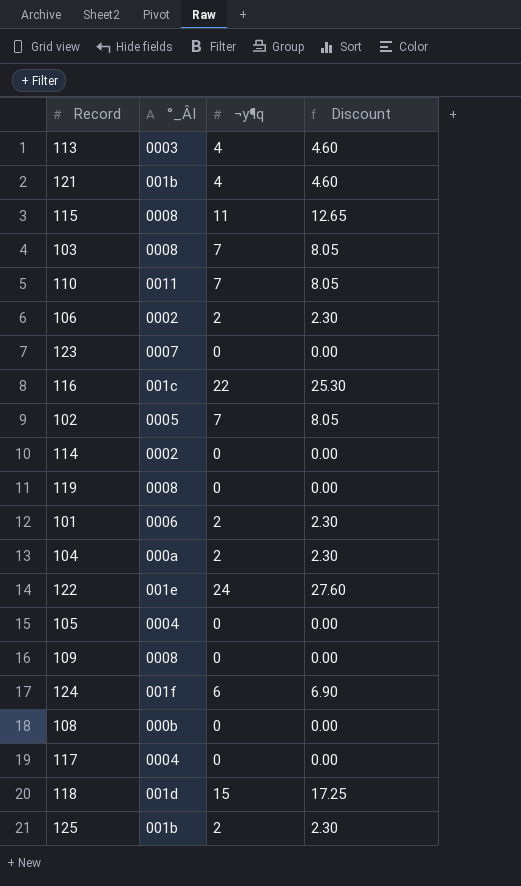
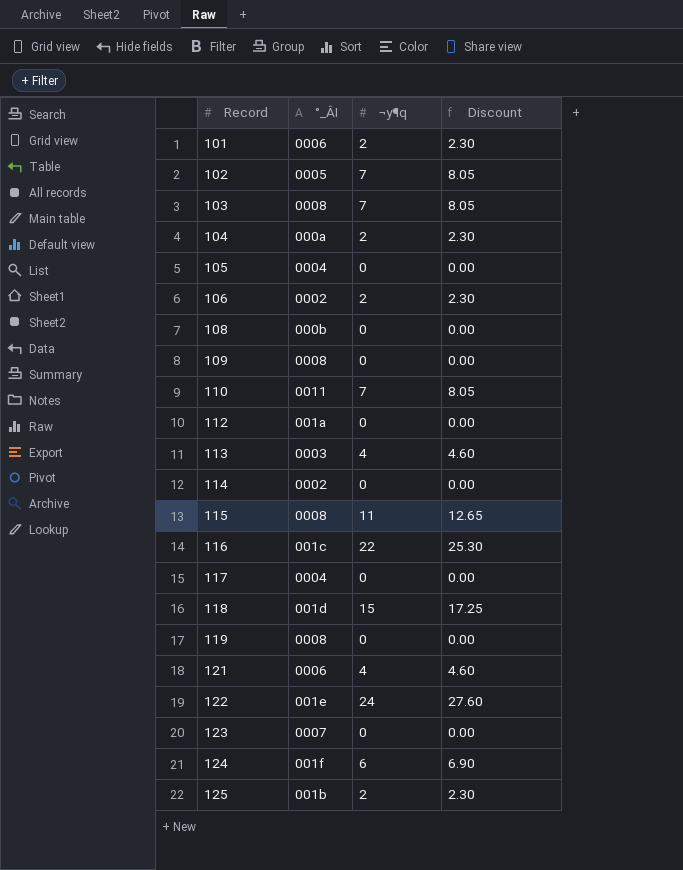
row order: none -> Record ascending
row 112: none -> 001a | 0 | 0.00
121 | °_ÂI: 001b -> 0006

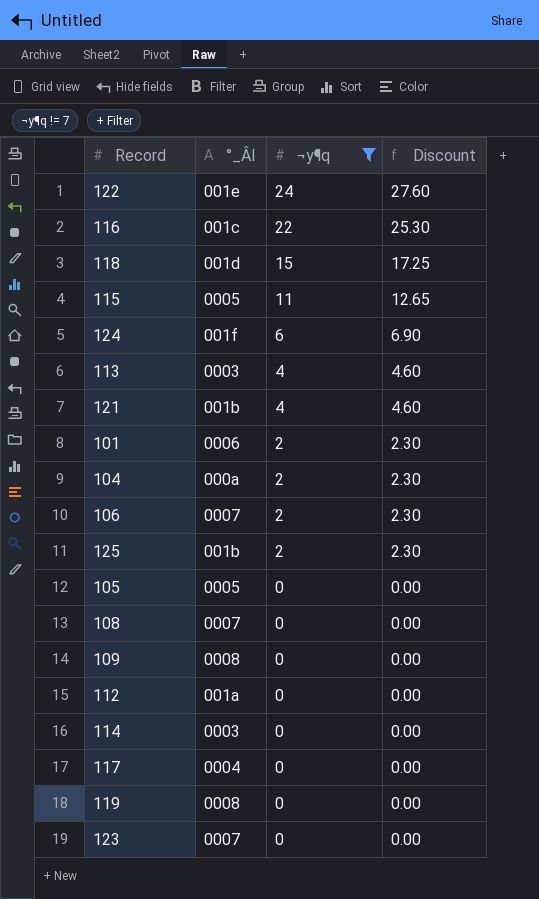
filter: none -> ¬y¶q != 7
row order: Record ascending -> ¬y¶q descending
115 | °_ÂI: 0008 -> 0005
121 | °_ÂI: 0006 -> 001b
106 | °_ÂI: 0002 -> 0007
105 | °_ÂI: 0004 -> 0005
108 | °_ÂI: 000b -> 0007
114 | °_ÂI: 0002 -> 0003

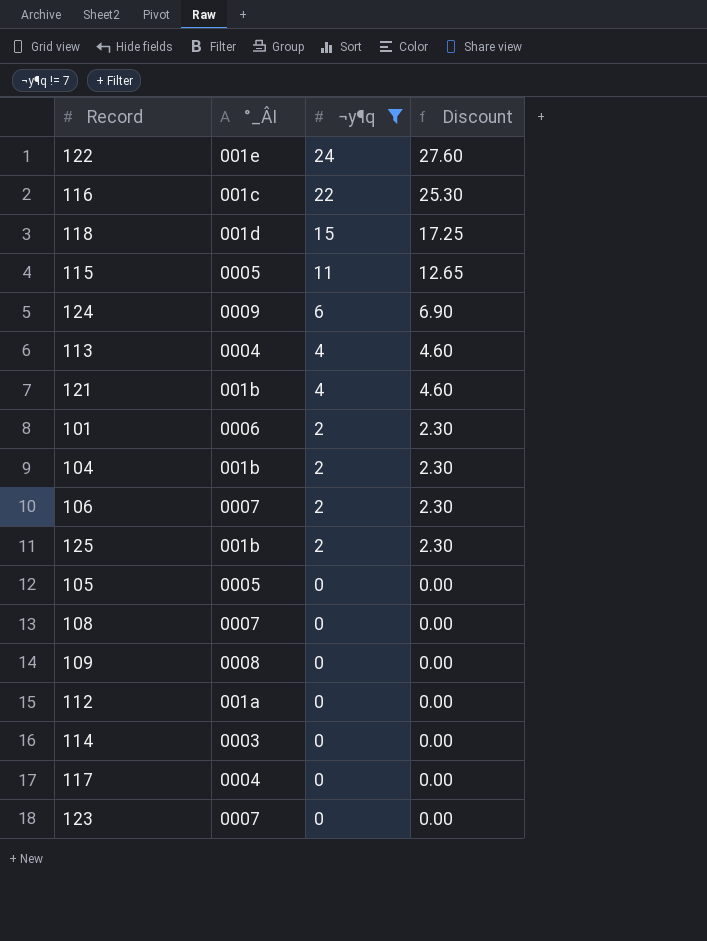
row 119: 0008 | 0 | 0.00 -> none
124 | °_ÂI: 001f -> 0009
113 | °_ÂI: 0003 -> 0004
104 | °_ÂI: 000a -> 001b

